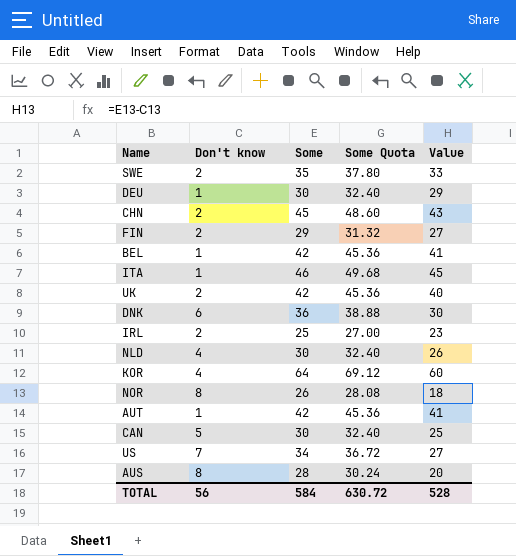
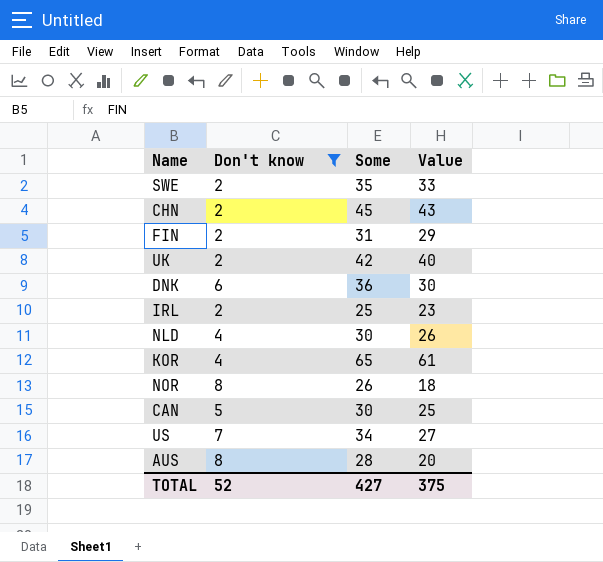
filter: none -> Don't know != 1
column Some Quota | formula: [Some] * 1.08 -> none
FIN | Some: 29 -> 31
FIN | Value: 27 -> 29
KOR | Some: 64 -> 65
KOR | Value: 60 -> 61
TOTAL | Don't know: 56 -> 52
TOTAL | Some: 584 -> 427
TOTAL | Value: 528 -> 375

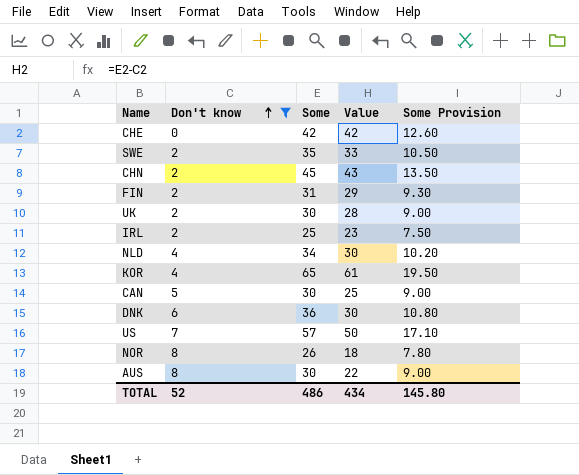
row order: none -> Don't know ascending
column Some Provision | formula: none -> [Some] * 0.3
row CHE: none -> 0 | 42 | 42 | 12.60
UK | Some: 42 -> 30
UK | Value: 40 -> 28
NLD | Some: 30 -> 34
NLD | Value: 26 -> 30
US | Some: 34 -> 57
US | Value: 27 -> 50
AUS | Some: 28 -> 30
AUS | Value: 20 -> 22
TOTAL | Some: 427 -> 486
TOTAL | Value: 375 -> 434

